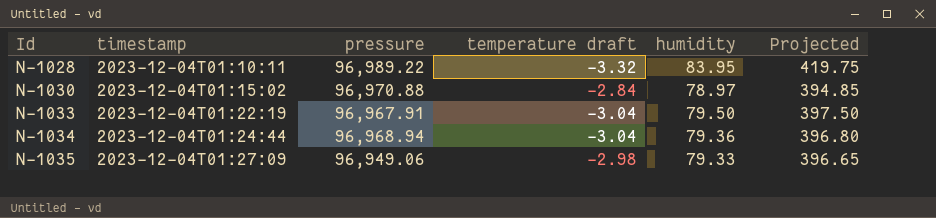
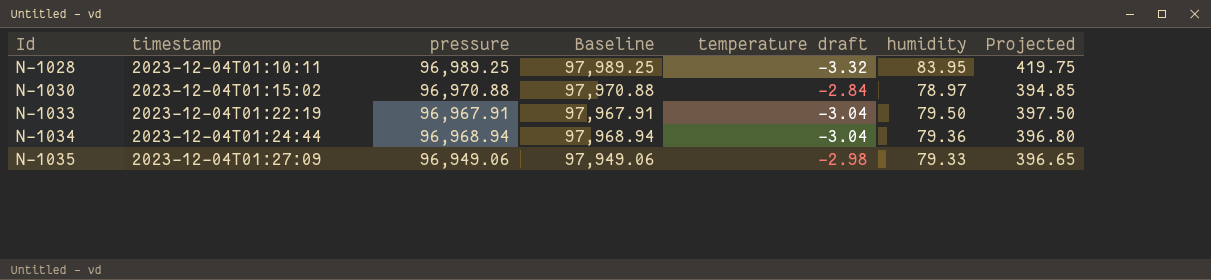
column Baseline | formula: none -> [pressure] + 1000
N-1028 | pressure: 96,989.22 -> 96,989.25

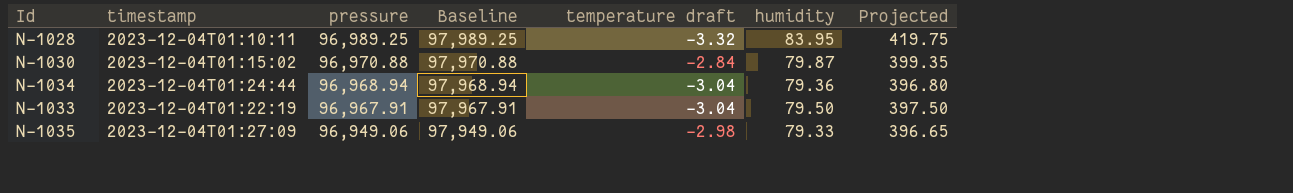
row order: Id ascending -> pressure descending
N-1030 | humidity: 78.97 -> 79.87
N-1030 | Projected: 394.85 -> 399.35

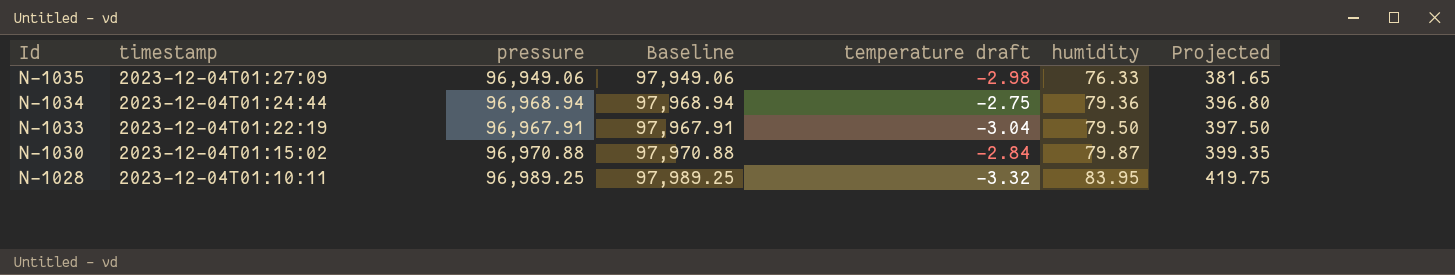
row order: pressure descending -> Id descending
N-1035 | humidity: 79.33 -> 76.33
N-1035 | Projected: 396.65 -> 381.65
N-1034 | temperature draft: -3.04 -> -2.75

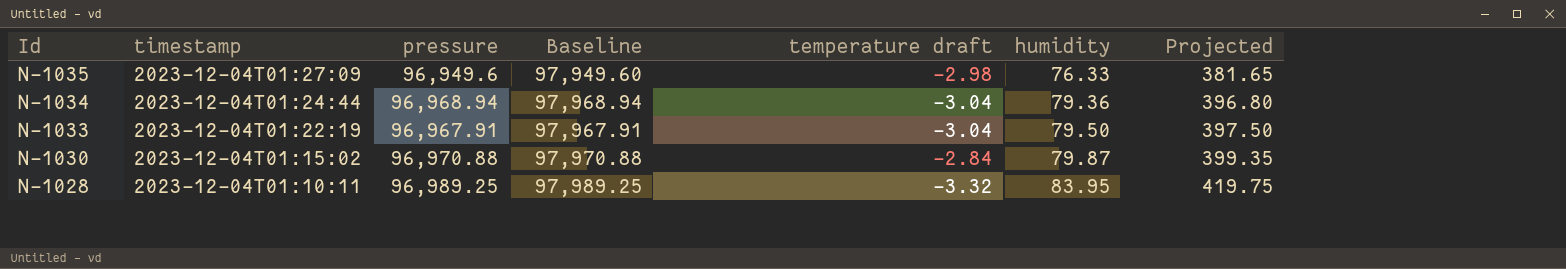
N-1035 | pressure: 96,949.06 -> 96,949.6
N-1035 | Baseline: 97,949.06 -> 97,949.60
N-1034 | temperature draft: -2.75 -> -3.04

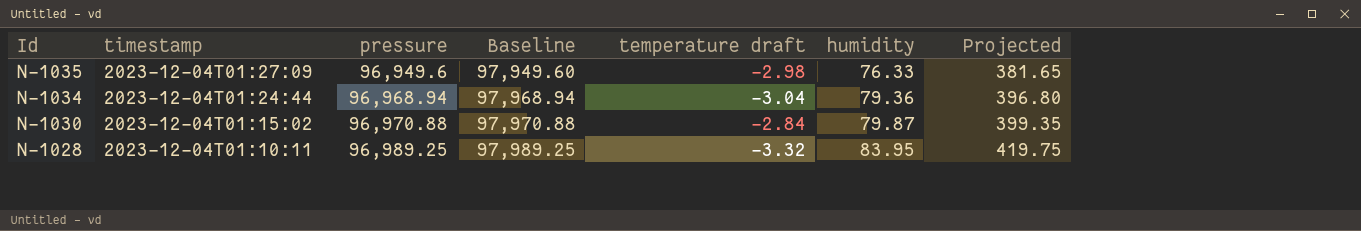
row N-1033: 2023-12-04T01:22:19 | 96,967.91 | 97,967.91 | -3.04 | 79.50 | 397.50 -> none

